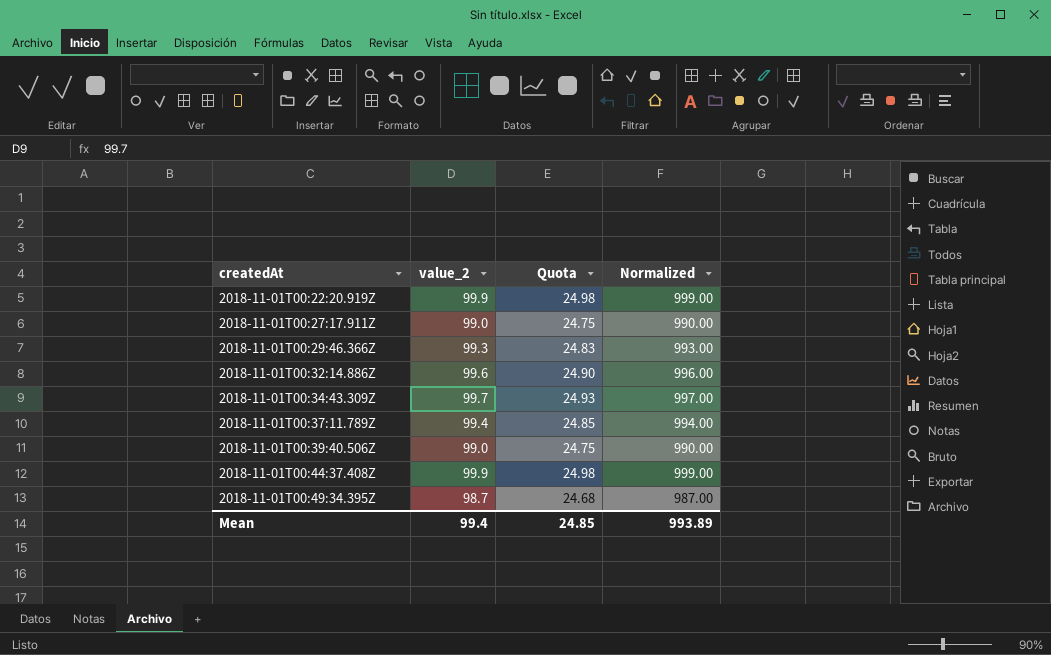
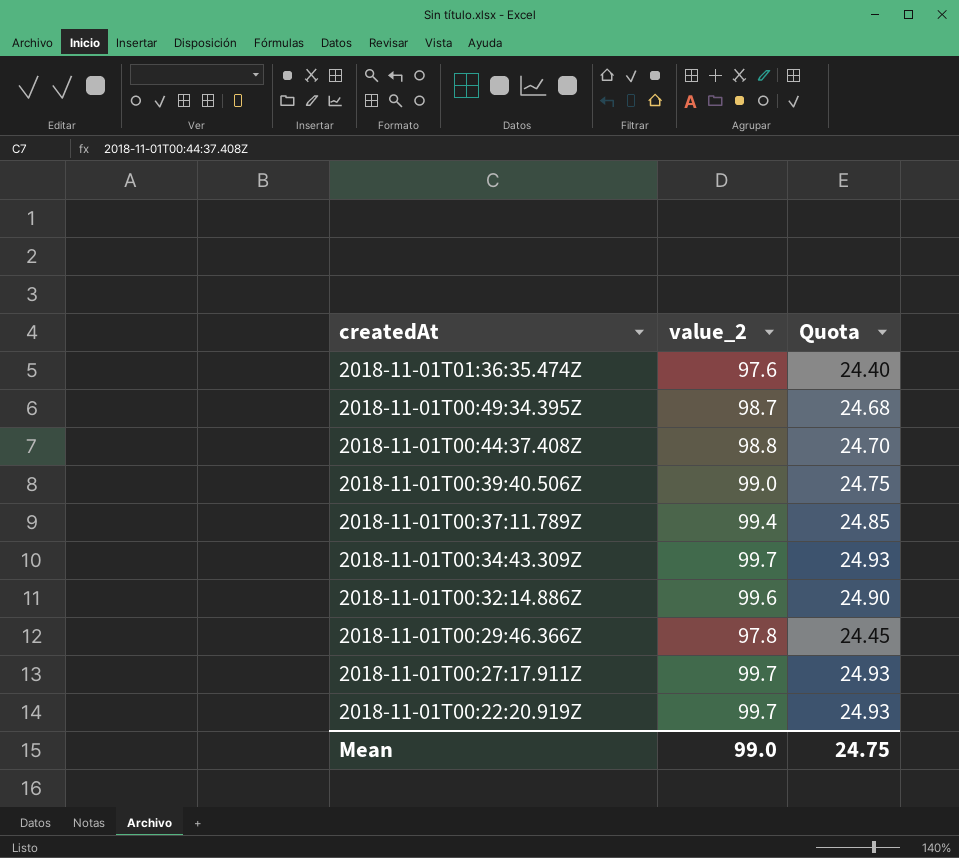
row order: createdAt ascending -> createdAt descending
column Normalized | formula: [value_2] * 10 -> none
row 2018-11-01T01:36:35.474Z: none -> 97.6 | 24.40
2018-11-01T00:44:37.408Z | value_2: 99.9 -> 98.8
2018-11-01T00:44:37.408Z | Quota: 24.98 -> 24.70
2018-11-01T00:29:46.366Z | value_2: 99.3 -> 97.8
2018-11-01T00:29:46.366Z | Quota: 24.83 -> 24.45
2018-11-01T00:27:17.911Z | value_2: 99.0 -> 99.7
2018-11-01T00:27:17.911Z | Quota: 24.75 -> 24.93
2018-11-01T00:22:20.919Z | value_2: 99.9 -> 99.7
2018-11-01T00:22:20.919Z | Quota: 24.98 -> 24.93
Mean | value_2: 99.4 -> 99.0
Mean | Quota: 24.85 -> 24.75

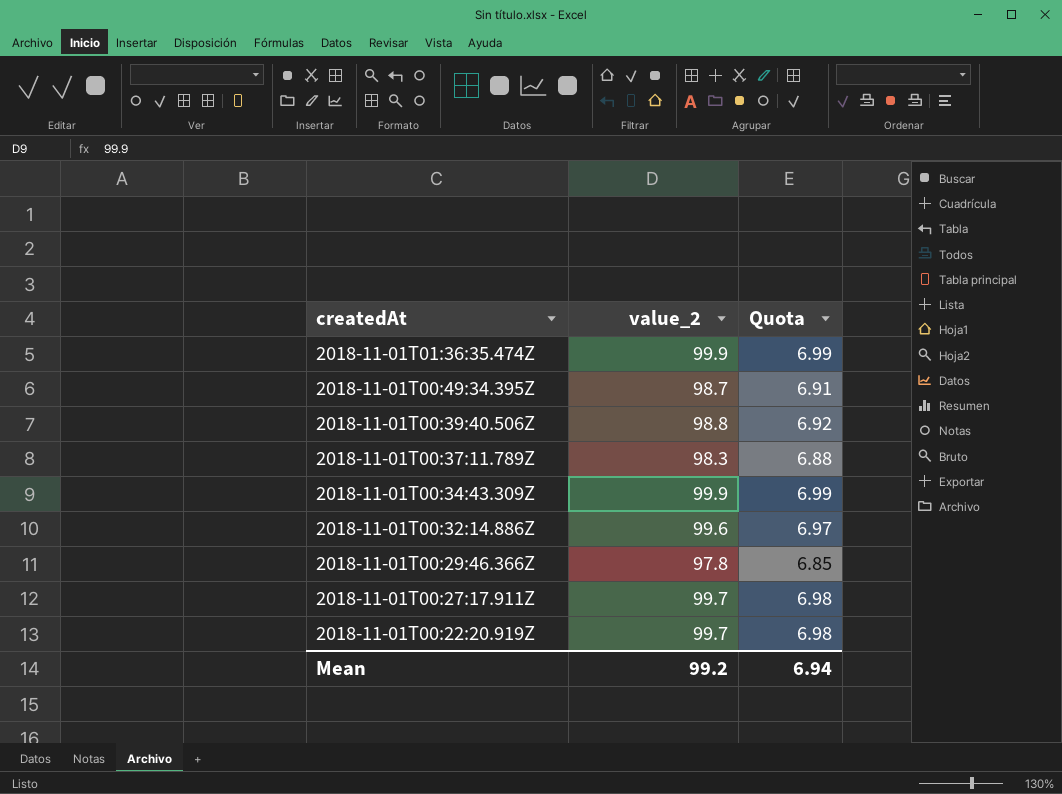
column Quota | formula: [value_2] * 0.25 -> [value_2] * 0.07
row 2018-11-01T00:44:37.408Z: 98.8 | 24.70 -> none
2018-11-01T01:36:35.474Z | value_2: 97.6 -> 99.9
2018-11-01T00:39:40.506Z | value_2: 99.0 -> 98.8
2018-11-01T00:37:11.789Z | value_2: 99.4 -> 98.3
2018-11-01T00:34:43.309Z | value_2: 99.7 -> 99.9
Mean | value_2: 99.0 -> 99.2
Mean | Quota: 24.75 -> 6.94

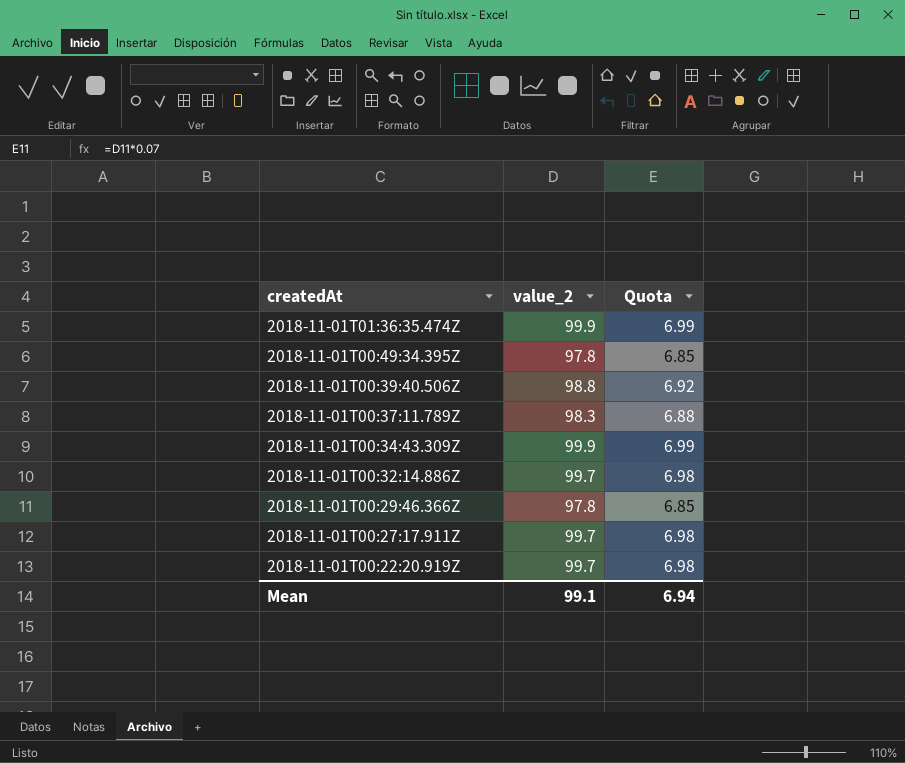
2018-11-01T00:49:34.395Z | value_2: 98.7 -> 97.8
2018-11-01T00:49:34.395Z | Quota: 6.91 -> 6.85
2018-11-01T00:32:14.886Z | value_2: 99.6 -> 99.7
2018-11-01T00:32:14.886Z | Quota: 6.97 -> 6.98
Mean | value_2: 99.2 -> 99.1

